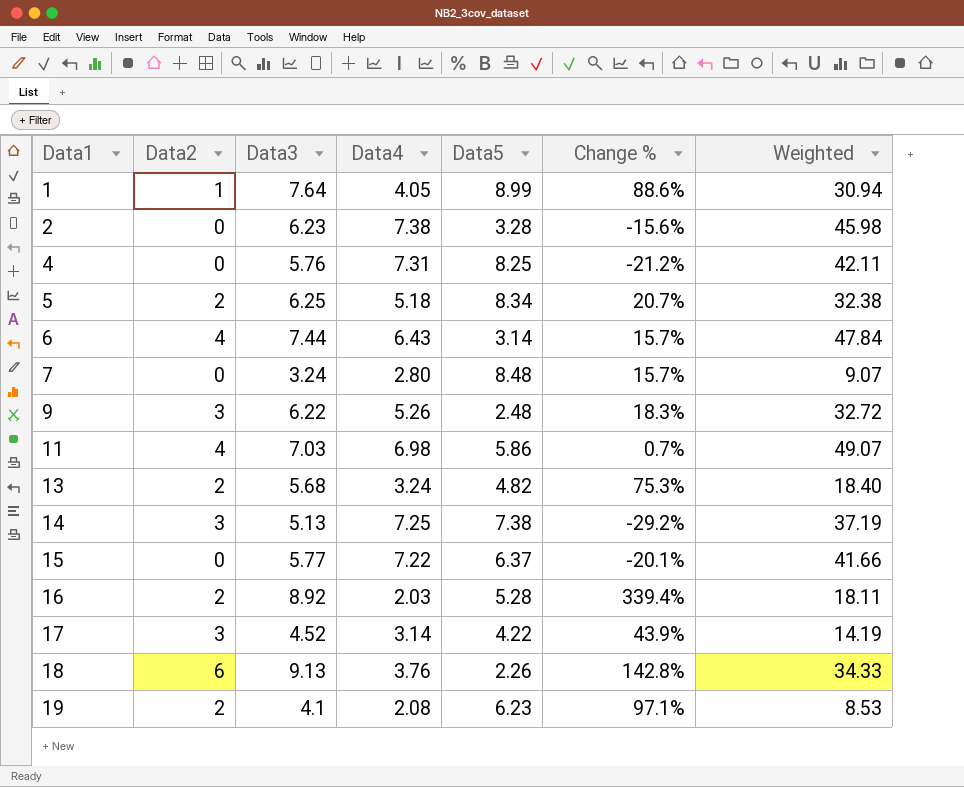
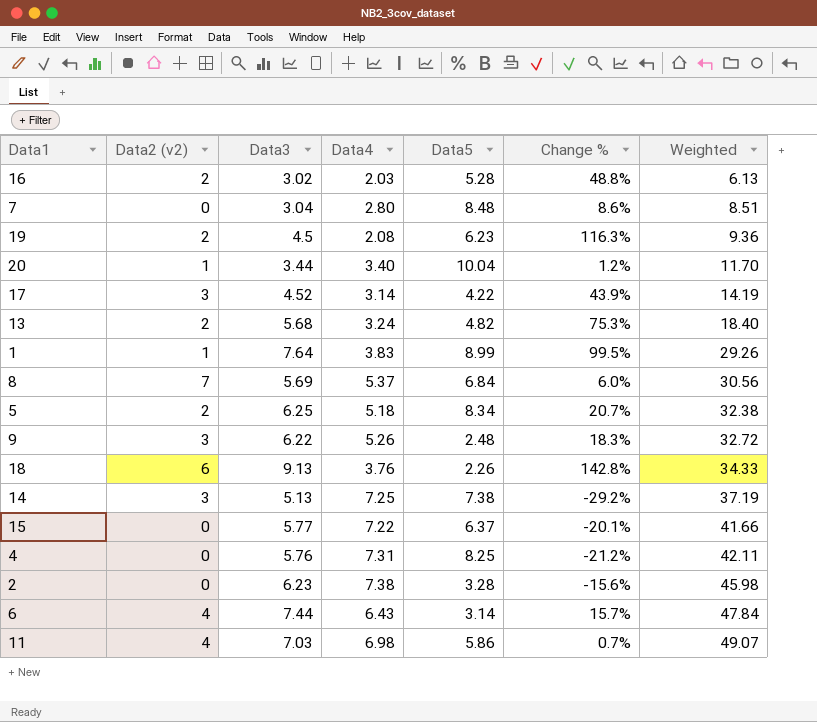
row order: Data1 ascending -> Weighted ascending
column name: Data2 -> Data2 (v2)
16 | Data3: 8.92 -> 3.02
16 | Change %: 339.4% -> 48.8%
16 | Weighted: 18.11 -> 6.13
7 | Data3: 3.24 -> 3.04
7 | Change %: 15.7% -> 8.6%
7 | Weighted: 9.07 -> 8.51
19 | Data3: 4.1 -> 4.5
19 | Change %: 97.1% -> 116.3%
19 | Weighted: 8.53 -> 9.36
row 20: none -> 1 | 3.44 | 3.40 | 10.04 | 1.2% | 11.70
1 | Data4: 4.05 -> 3.83
1 | Change %: 88.6% -> 99.5%
1 | Weighted: 30.94 -> 29.26
row 8: none -> 7 | 5.69 | 5.37 | 6.84 | 6.0% | 30.56

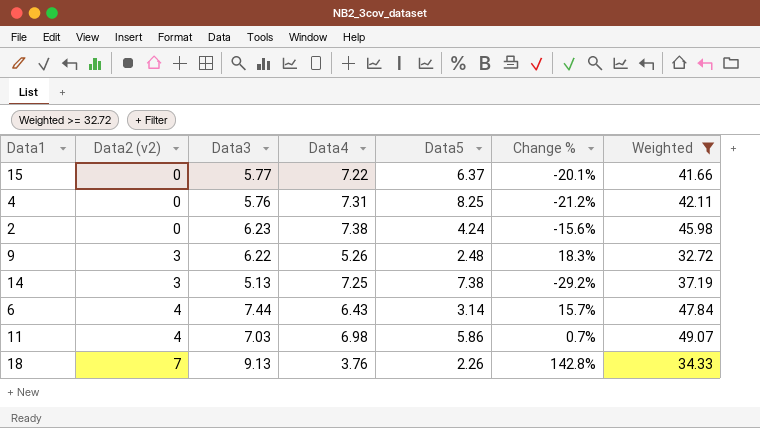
filter: none -> Weighted >= 32.72
row order: Weighted ascending -> Data2 (v2) ascending
2 | Data5: 3.28 -> 4.24
18 | Data2 (v2): 6 -> 7

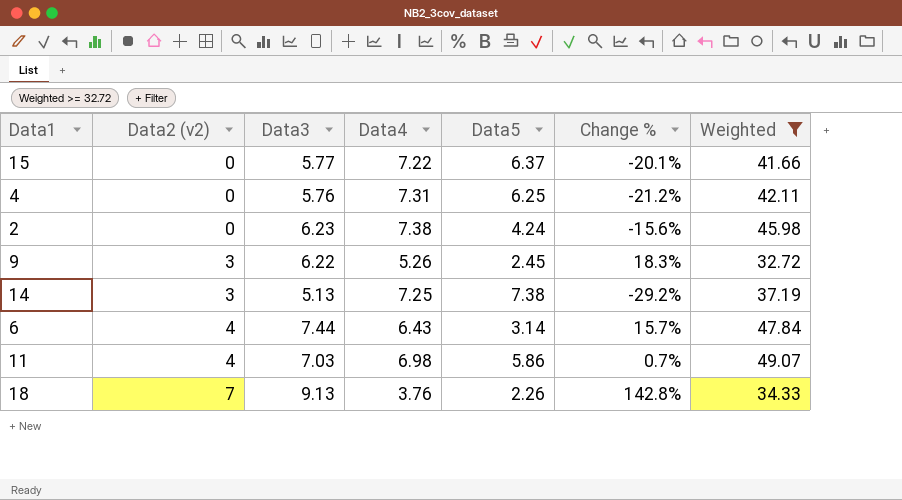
4 | Data5: 8.25 -> 6.25
9 | Data5: 2.48 -> 2.45

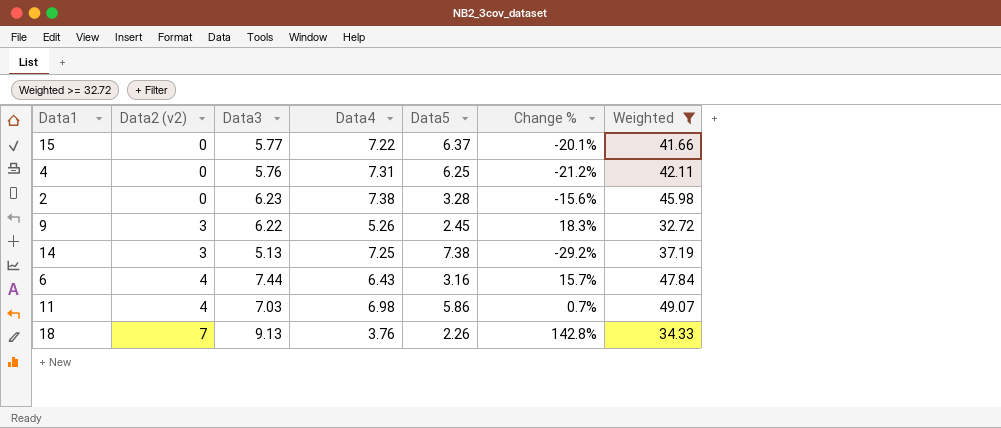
2 | Data5: 4.24 -> 3.28
6 | Data5: 3.14 -> 3.16

